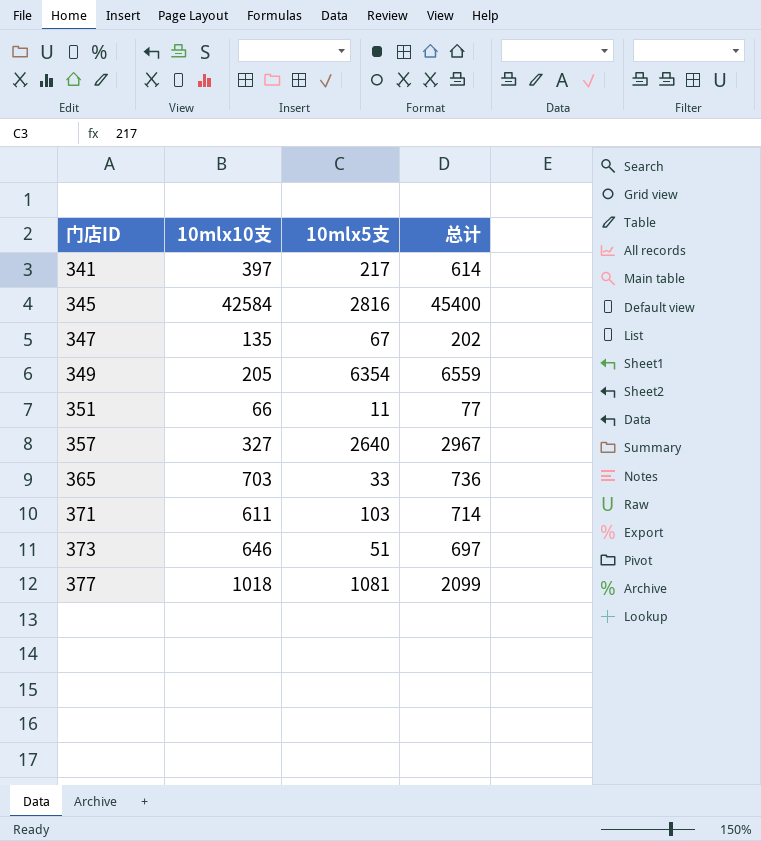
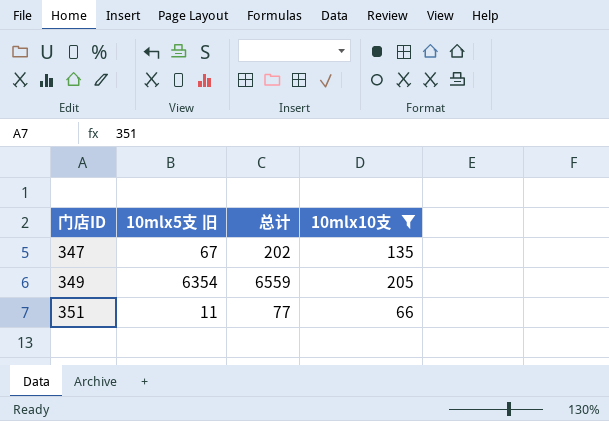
filter: none -> 10mlx10支 <= 205
column name: 10mlx5支 -> 10mlx5支 旧
column 10mlx10支 | position: 2 -> 4

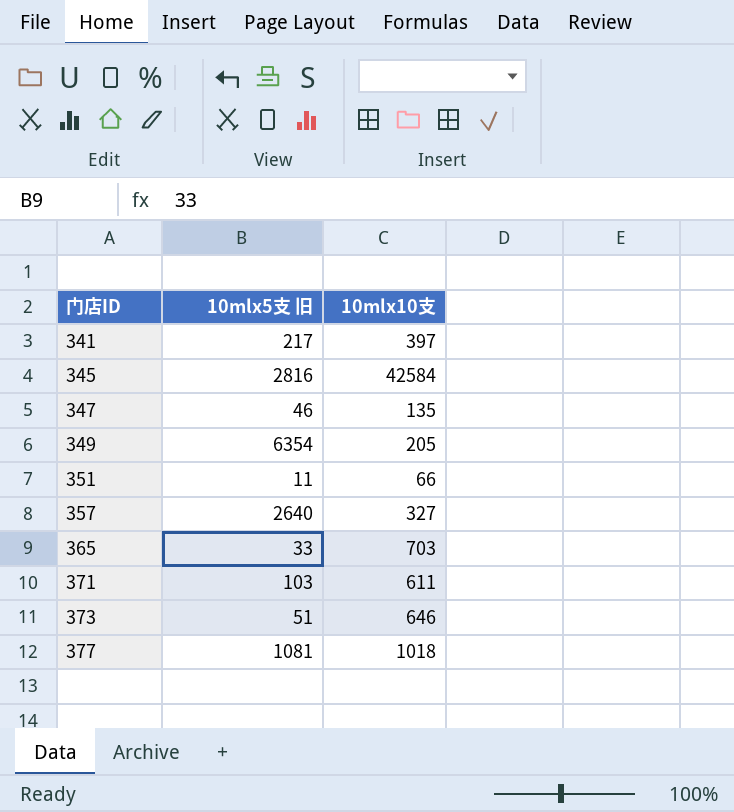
filter: 10mlx10支 <= 205 -> none
column 总计 | formula: [10mlx5支 旧] + [10mlx10支] -> none
347 | 10mlx5支 旧: 67 -> 46

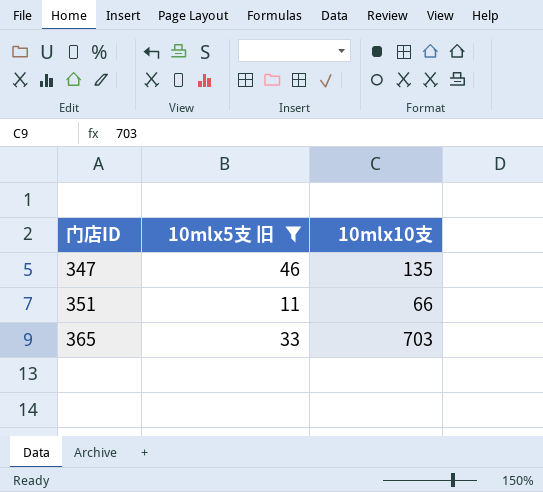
filter: none -> 10mlx5支 旧 <= 46

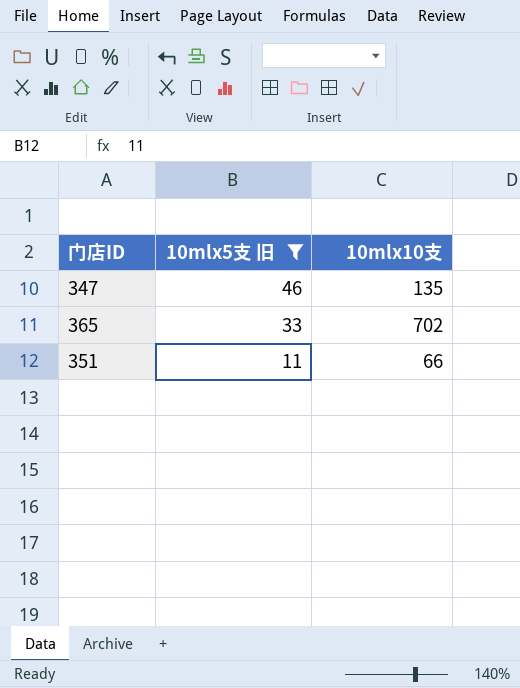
row order: 门店ID ascending -> 10mlx5支 旧 descending
365 | 10mlx10支: 703 -> 702

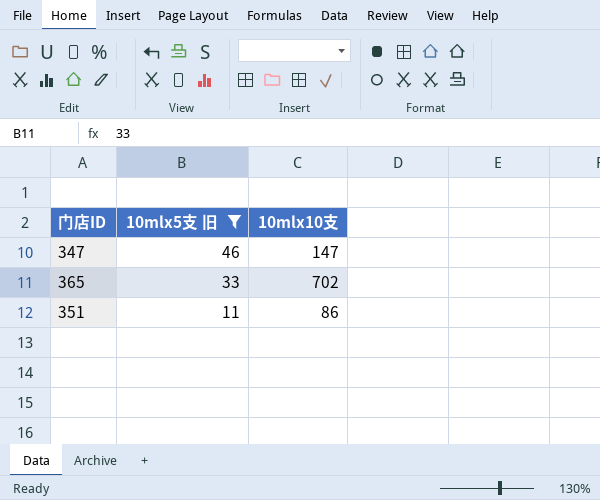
347 | 10mlx10支: 135 -> 147
351 | 10mlx10支: 66 -> 86

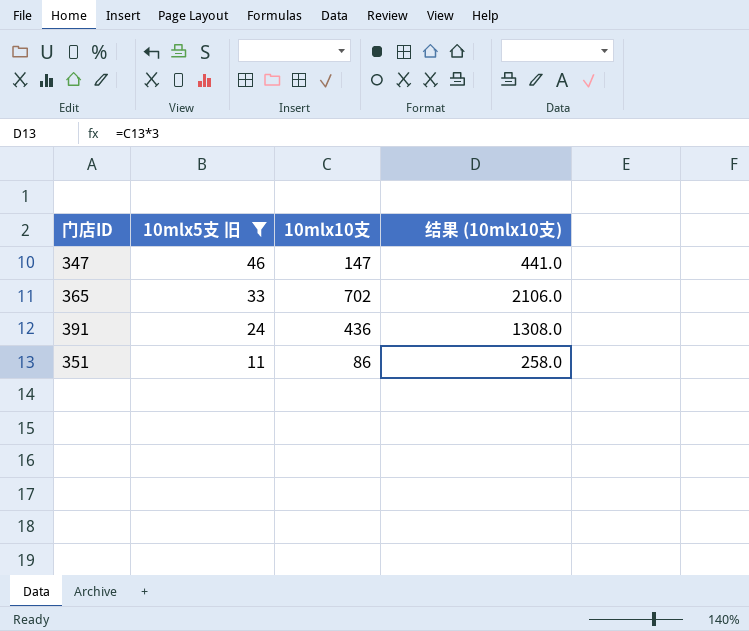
column 结果 (10mlx10支) | formula: none -> [10mlx10支] * 3
row 391: none -> 24 | 436 | 1308.0

